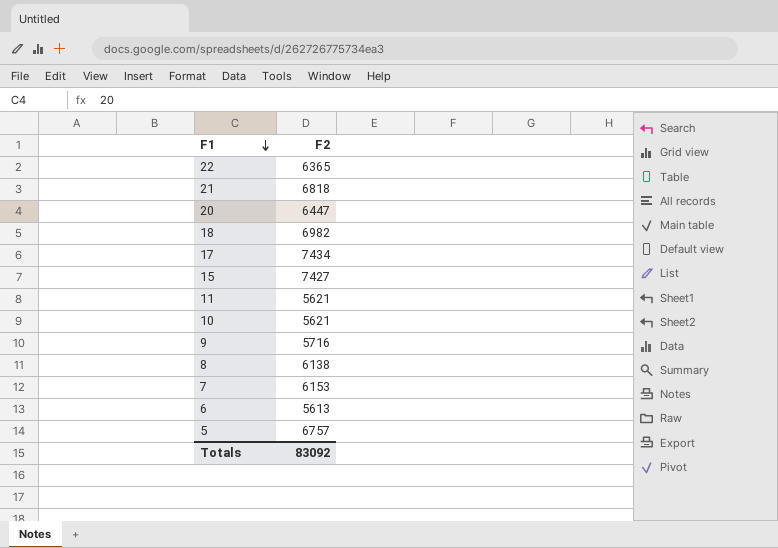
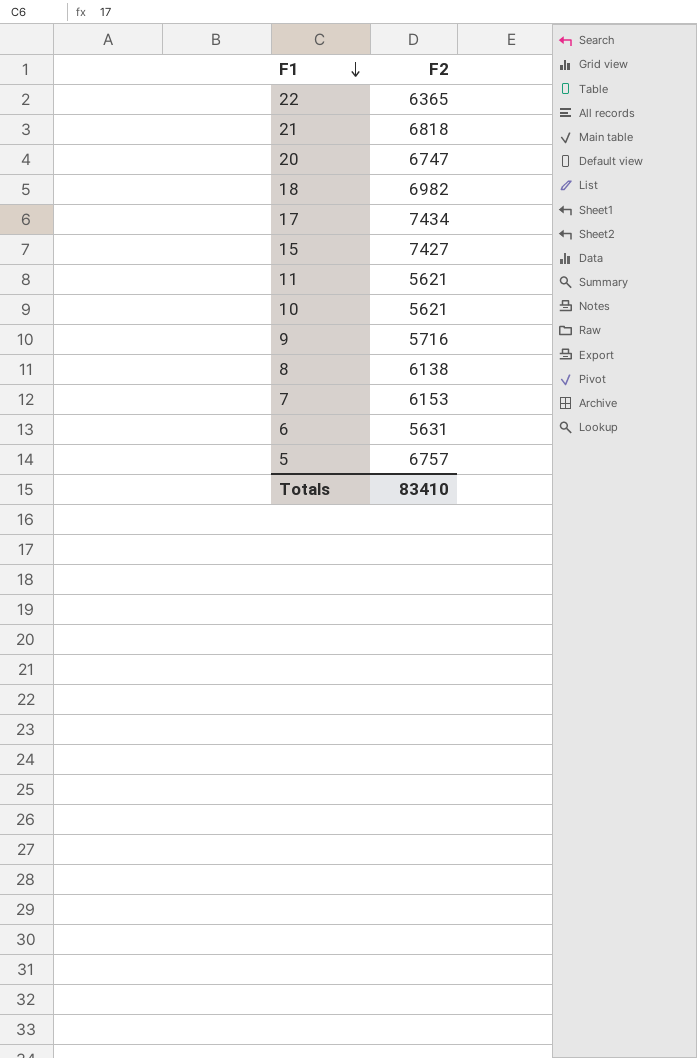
20 | F2: 6447 -> 6747
6 | F2: 5613 -> 5631
Totals | F2: 83092 -> 83410

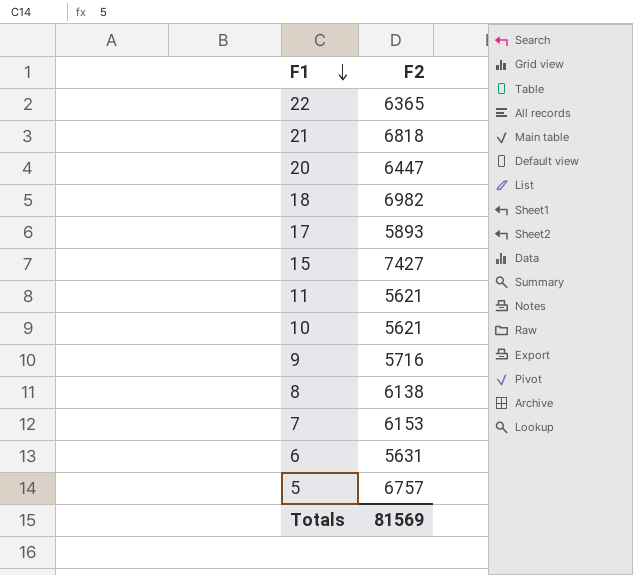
20 | F2: 6747 -> 6447
17 | F2: 7434 -> 5893
Totals | F2: 83410 -> 81569

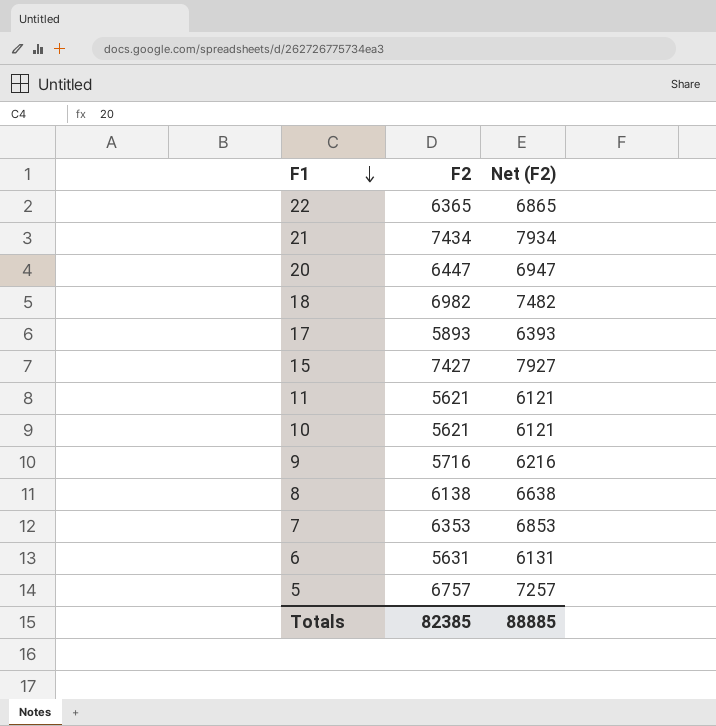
column Net (F2) | formula: none -> [F2] + 500
21 | F2: 6818 -> 7434
7 | F2: 6153 -> 6353
Totals | F2: 81569 -> 82385

